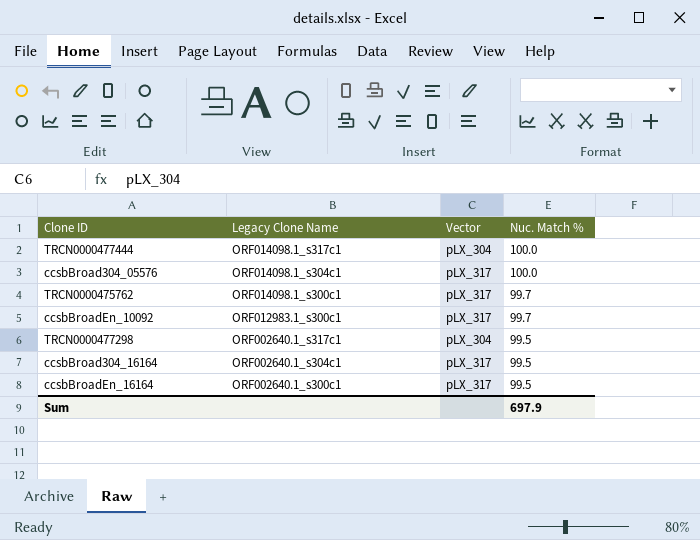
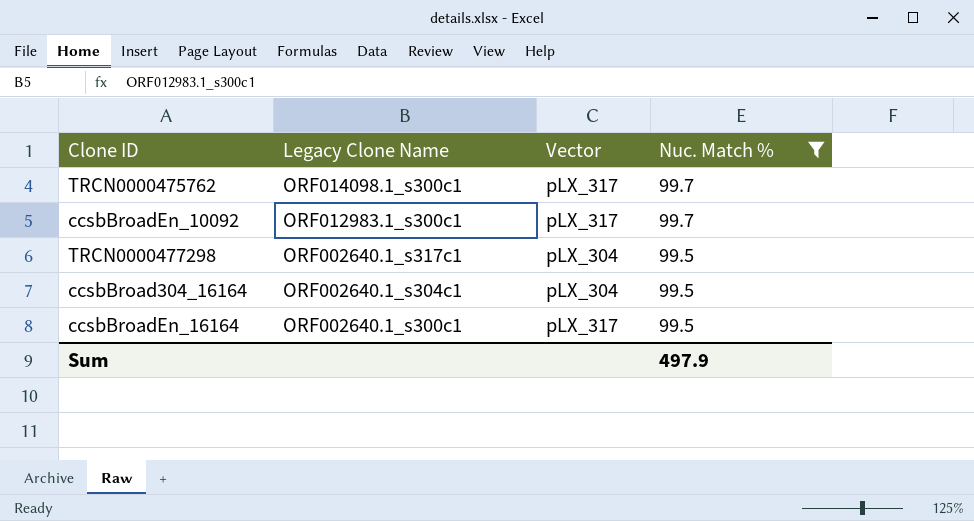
filter: none -> Nuc. Match % != 100.0
ccsbBroad304_16164 | Vector: pLX_317 -> pLX_304
Sum | Nuc. Match %: 697.9 -> 497.9

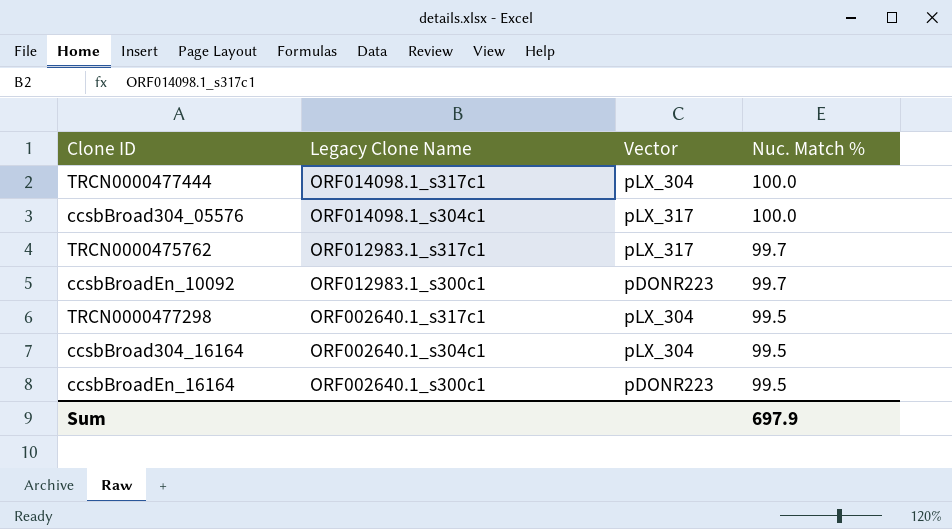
filter: Nuc. Match % != 100.0 -> none
TRCN0000475762 | Legacy Clone Name: ORF014098.1_s300c1 -> ORF012983.1_s317c1
ccsbBroadEn_10092 | Vector: pLX_317 -> pDONR223
ccsbBroadEn_16164 | Vector: pLX_317 -> pDONR223
Sum | Nuc. Match %: 497.9 -> 697.9

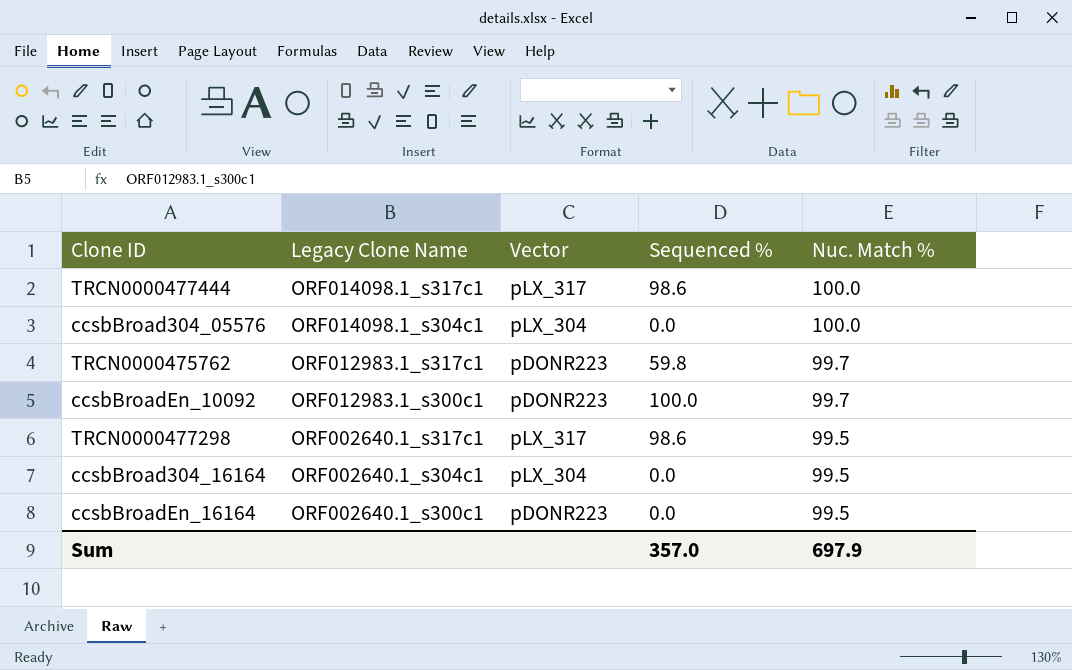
column Sequenced % | position: none -> 4
TRCN0000477444 | Vector: pLX_304 -> pLX_317
ccsbBroad304_05576 | Vector: pLX_317 -> pLX_304
TRCN0000475762 | Vector: pLX_317 -> pDONR223
TRCN0000477298 | Vector: pLX_304 -> pLX_317

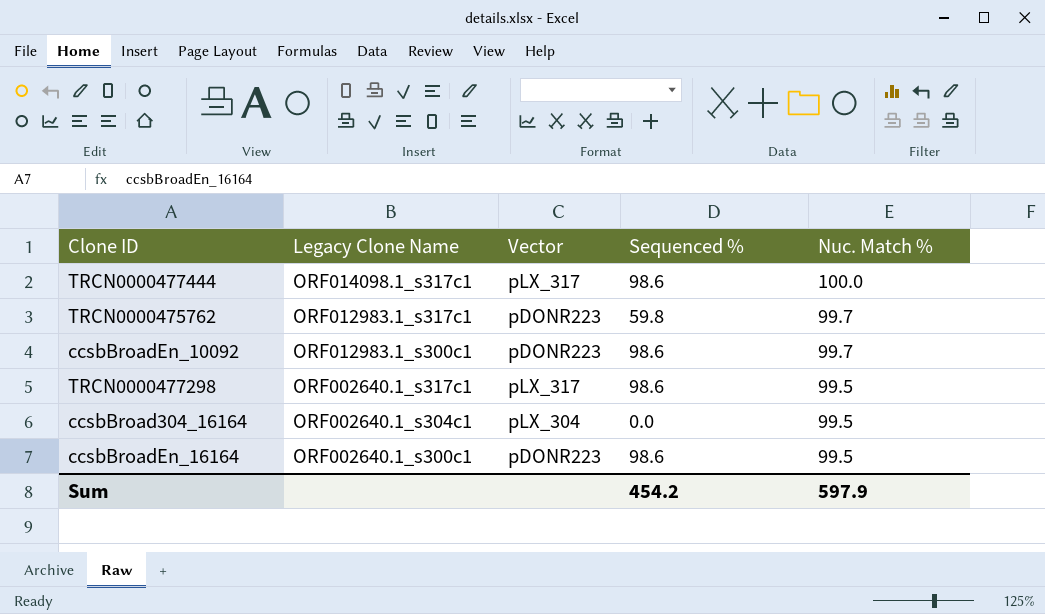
row ccsbBroad304_05576: ORF014098.1_s304c1 | pLX_304 | 0.0 | 100.0 -> none
ccsbBroadEn_10092 | Sequenced %: 100.0 -> 98.6
ccsbBroadEn_16164 | Sequenced %: 0.0 -> 98.6
Sum | Sequenced %: 357.0 -> 454.2
Sum | Nuc. Match %: 697.9 -> 597.9

